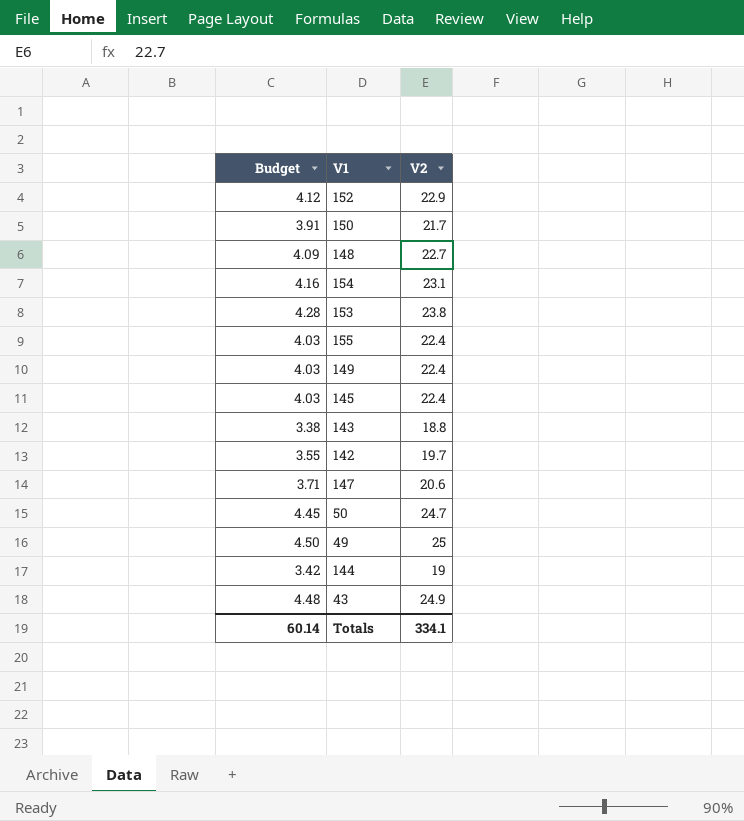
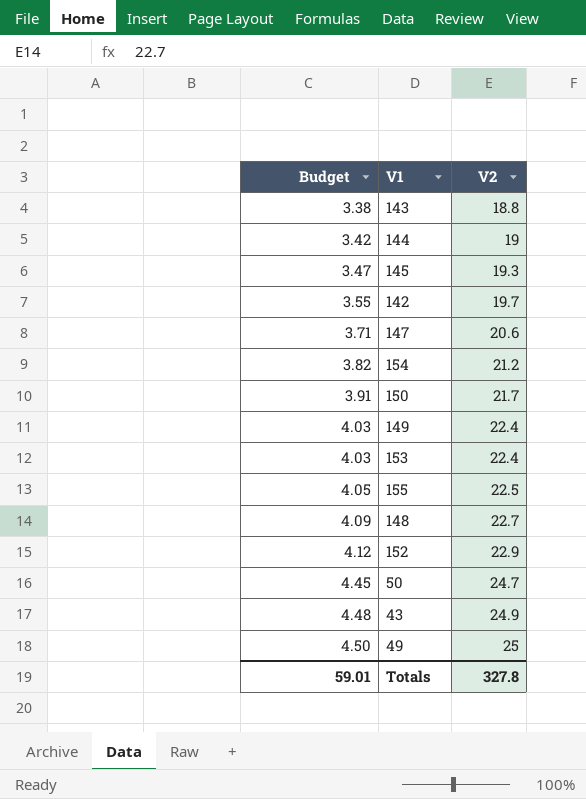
row order: none -> Budget ascending
145 | Budget: 4.03 -> 3.47
145 | V2: 22.4 -> 19.3
154 | Budget: 4.16 -> 3.82
154 | V2: 23.1 -> 21.2
153 | Budget: 4.28 -> 4.03
153 | V2: 23.8 -> 22.4
155 | Budget: 4.03 -> 4.05
155 | V2: 22.4 -> 22.5
Totals | Budget: 60.14 -> 59.01
Totals | V2: 334.1 -> 327.8

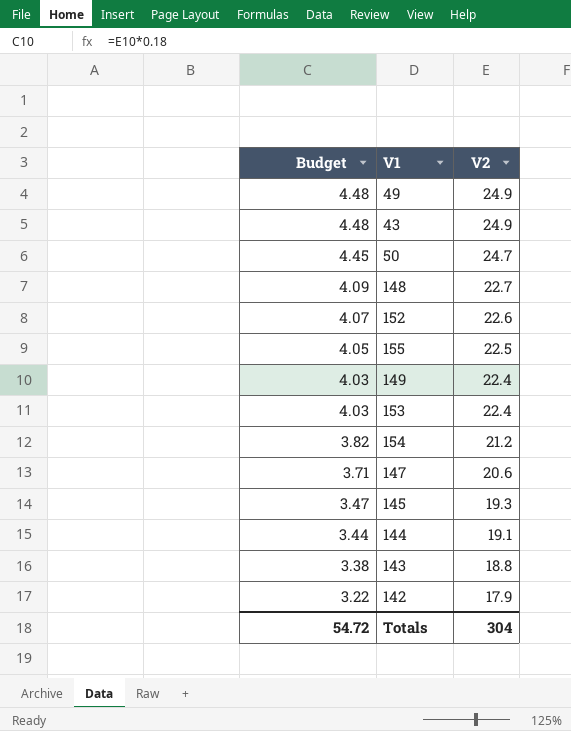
row order: Budget ascending -> Budget descending
row 150: 3.91 | 21.7 -> none
49 | Budget: 4.50 -> 4.48
49 | V2: 25 -> 24.9
152 | Budget: 4.12 -> 4.07
152 | V2: 22.9 -> 22.6
144 | Budget: 3.42 -> 3.44
144 | V2: 19 -> 19.1
142 | Budget: 3.55 -> 3.22
142 | V2: 19.7 -> 17.9
Totals | Budget: 59.01 -> 54.72
Totals | V2: 327.8 -> 304

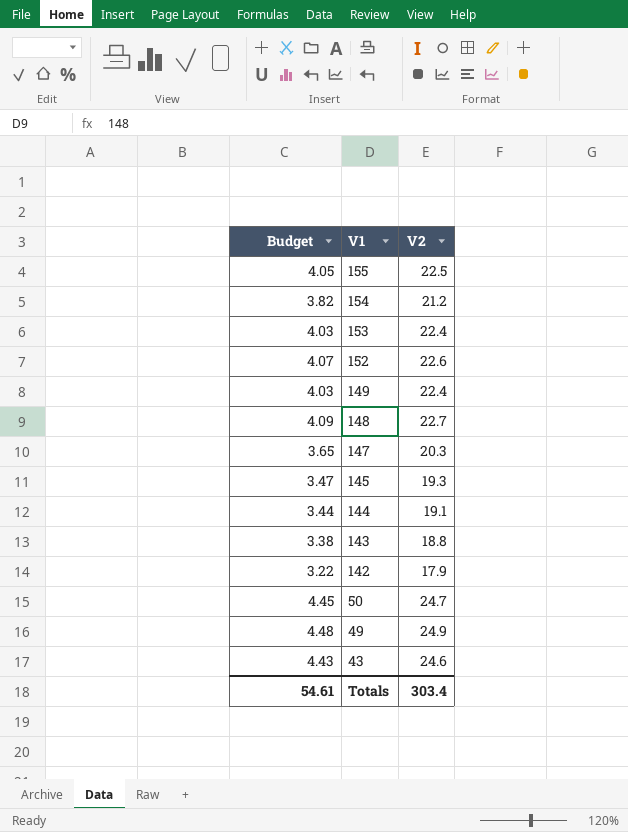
row order: Budget descending -> V1 descending
147 | Budget: 3.71 -> 3.65
147 | V2: 20.6 -> 20.3
43 | Budget: 4.48 -> 4.43
43 | V2: 24.9 -> 24.6
Totals | Budget: 54.72 -> 54.61
Totals | V2: 304 -> 303.4

